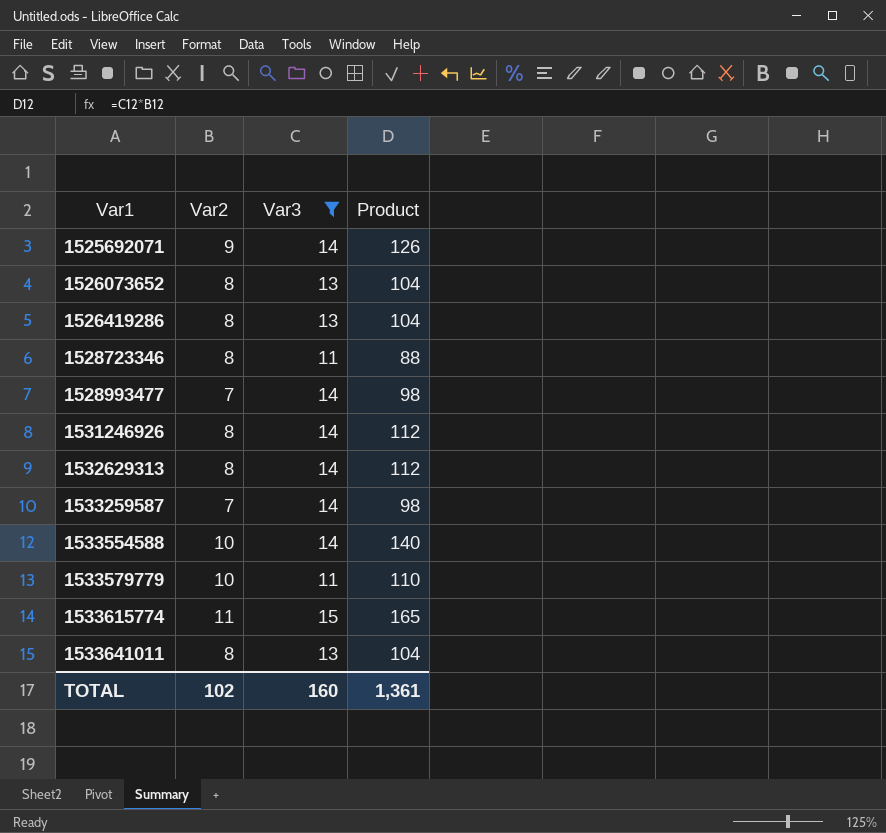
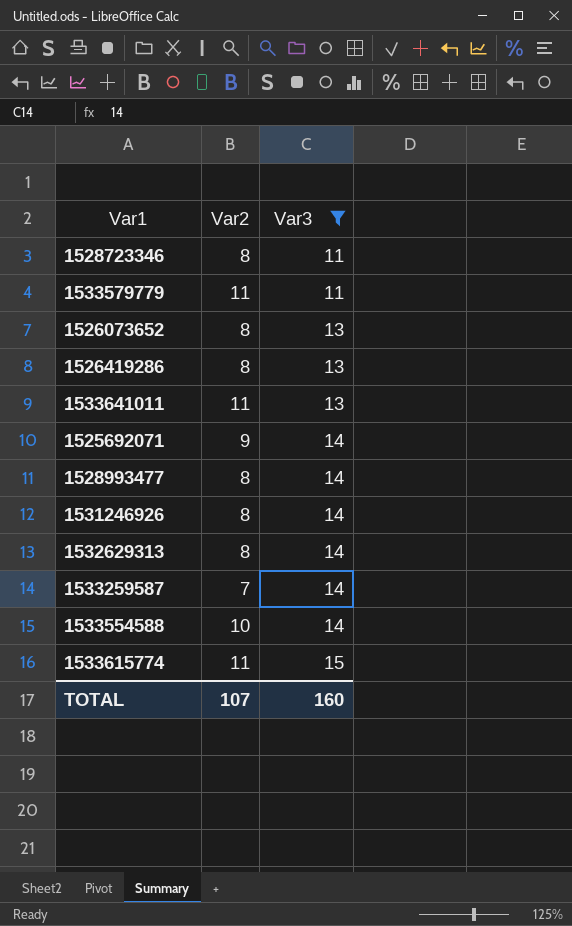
row order: Var1 ascending -> Var3 ascending
column Product | formula: [Var2] * [Var3] -> none
1533579779 | Var2: 10 -> 11
1533641011 | Var2: 8 -> 11
1528993477 | Var2: 7 -> 8
TOTAL | Var2: 102 -> 107

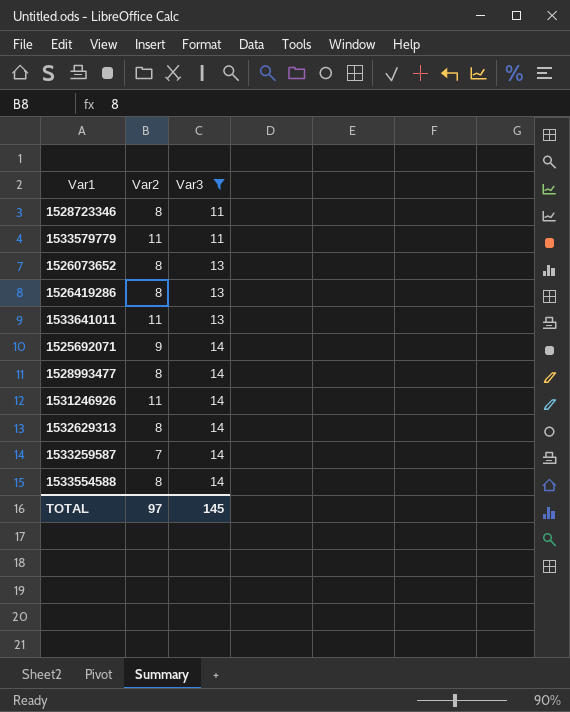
row 1533615774: 11 | 15 -> none
1531246926 | Var2: 8 -> 11
1533554588 | Var2: 10 -> 8
TOTAL | Var2: 107 -> 97
TOTAL | Var3: 160 -> 145

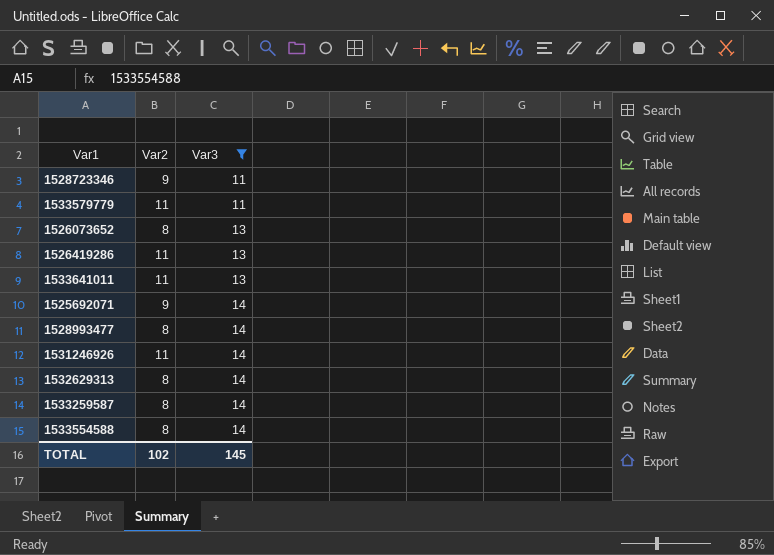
1528723346 | Var2: 8 -> 9
1526419286 | Var2: 8 -> 11
1533259587 | Var2: 7 -> 8
TOTAL | Var2: 97 -> 102

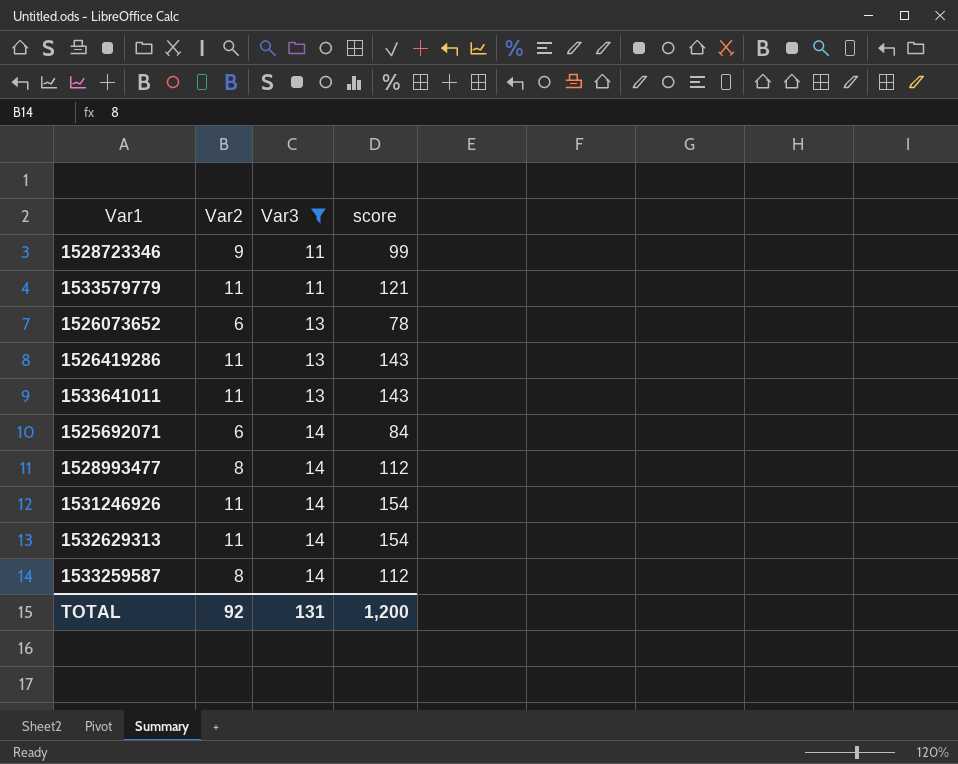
column score | formula: none -> [Var2] * [Var3]
row 1533554588: 8 | 14 -> none
1526073652 | Var2: 8 -> 6
1525692071 | Var2: 9 -> 6
1532629313 | Var2: 8 -> 11
TOTAL | Var2: 102 -> 92
TOTAL | Var3: 145 -> 131

